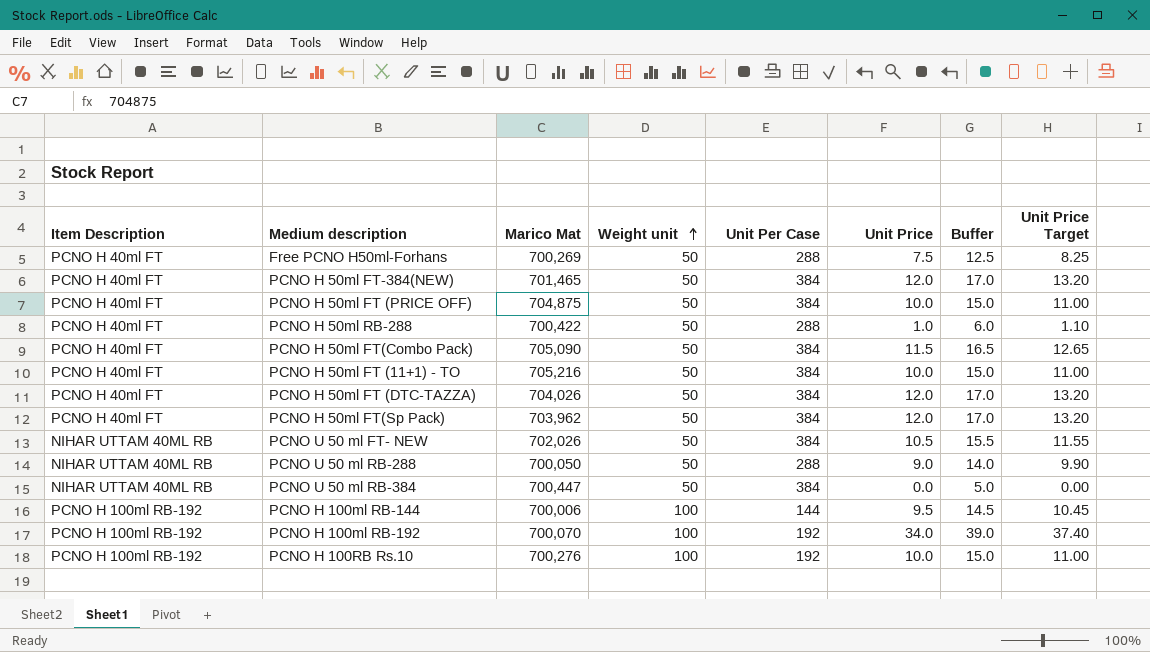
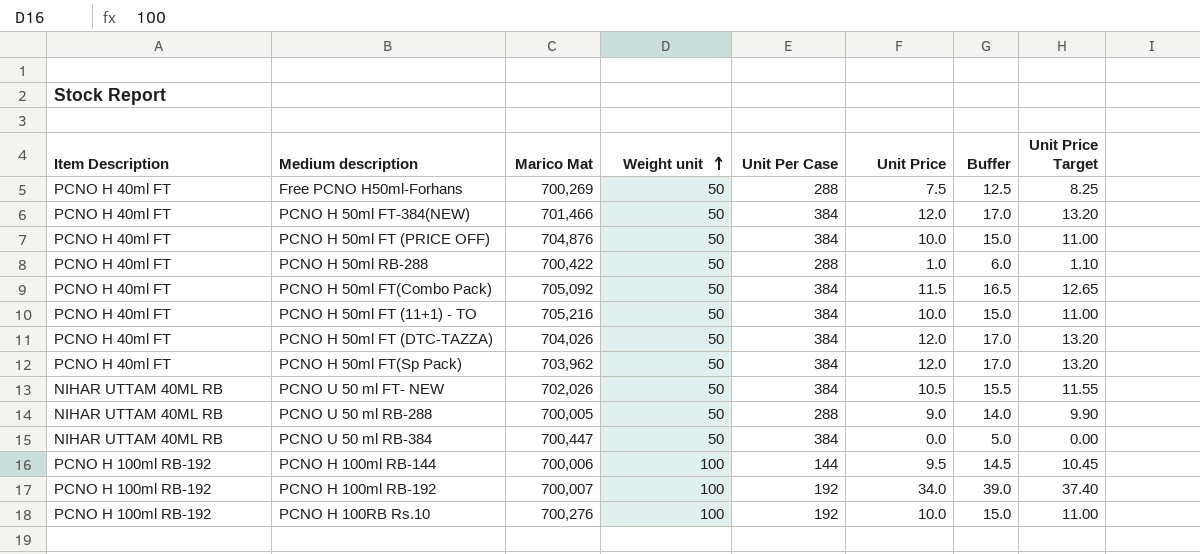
PCNO H 50ml FT-384(NEW) | Marico Mat: 701,465 -> 701,466
PCNO H 50ml FT (PRICE OFF) | Marico Mat: 704,875 -> 704,876
PCNO H 50ml FT(Combo Pack) | Marico Mat: 705,090 -> 705,092
PCNO U 50 ml RB-288 | Marico Mat: 700,050 -> 700,005
PCNO H 100ml RB-192 | Marico Mat: 700,070 -> 700,007

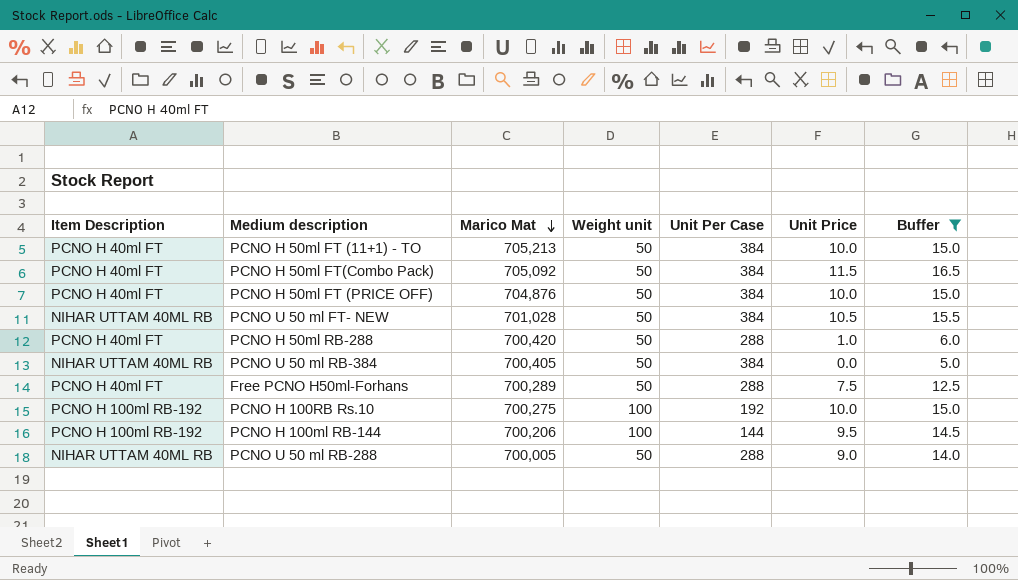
filter: none -> Buffer <= 16.5
row order: Weight unit ascending -> Marico Mat descending
column Unit Price Target | formula: [Unit Price] * 1.1 -> none
PCNO H 50ml FT (11+1) - TO | Marico Mat: 705,216 -> 705,213
PCNO U 50 ml FT- NEW | Marico Mat: 702,026 -> 701,028
PCNO H 50ml RB-288 | Marico Mat: 700,422 -> 700,420
PCNO U 50 ml RB-384 | Marico Mat: 700,447 -> 700,405
Free PCNO H50ml-Forhans | Marico Mat: 700,269 -> 700,289
PCNO H 100RB Rs.10 | Marico Mat: 700,276 -> 700,275
PCNO H 100ml RB-144 | Marico Mat: 700,006 -> 700,206

